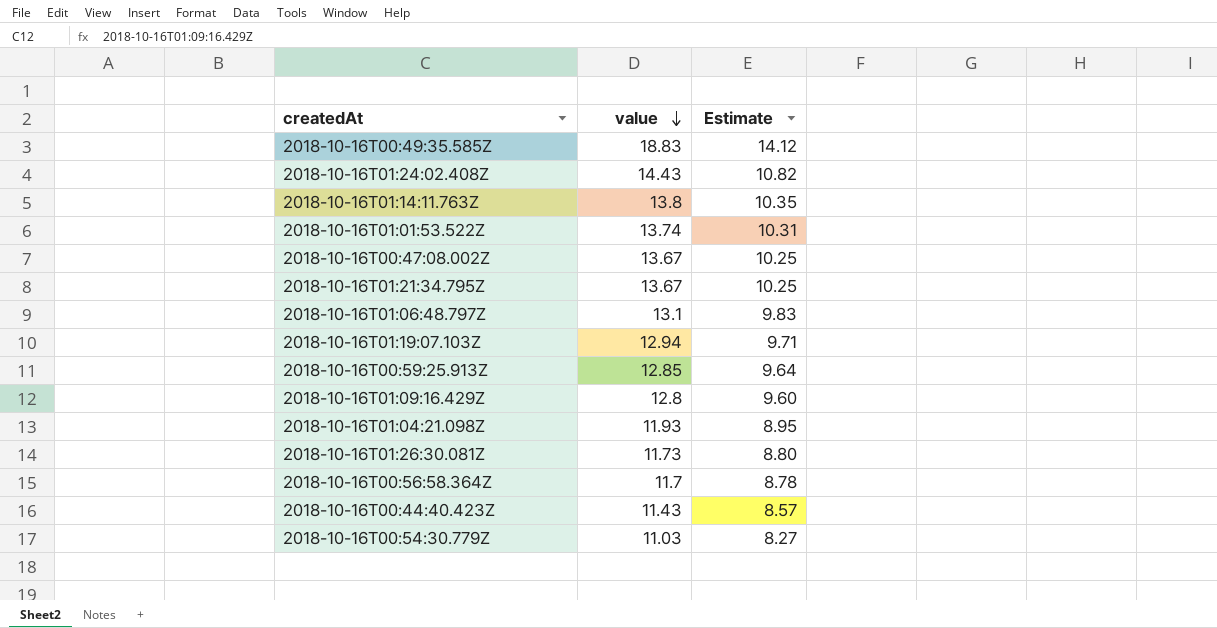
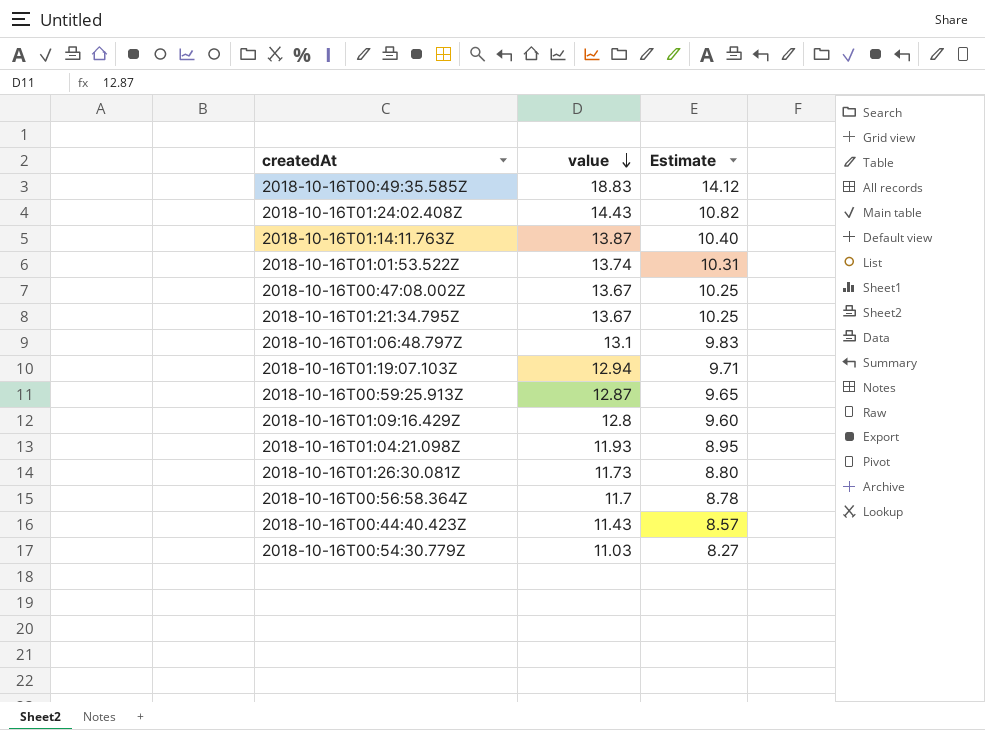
2018-10-16T01:14:11.763Z | value: 13.8 -> 13.87
2018-10-16T01:14:11.763Z | Estimate: 10.35 -> 10.40
2018-10-16T00:59:25.913Z | value: 12.85 -> 12.87
2018-10-16T00:59:25.913Z | Estimate: 9.64 -> 9.65

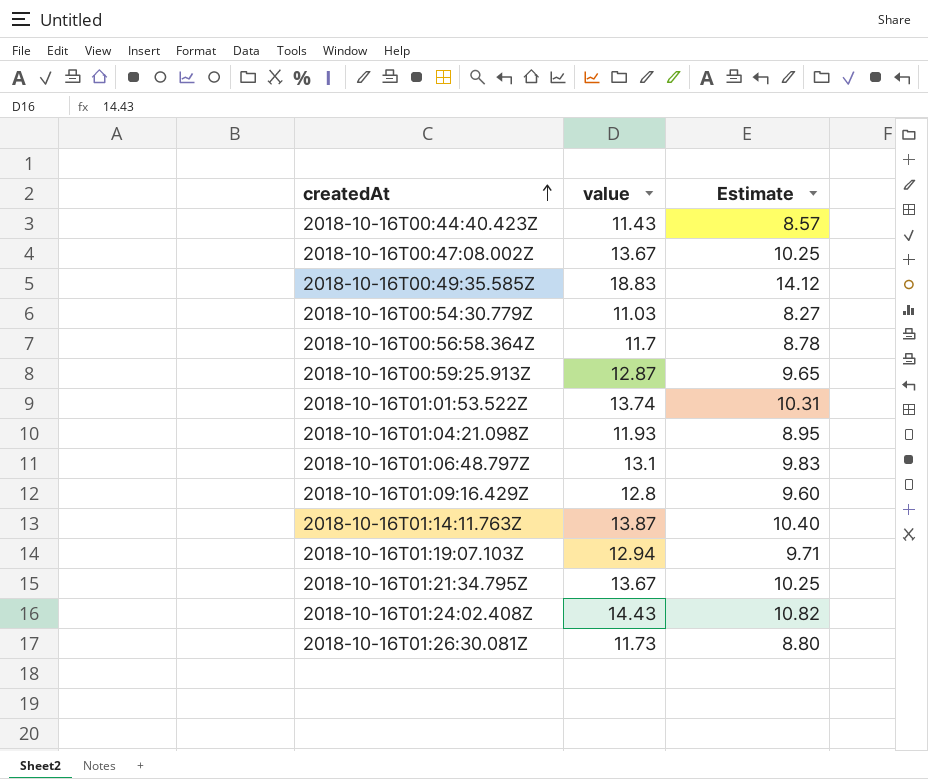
row order: value descending -> createdAt ascending

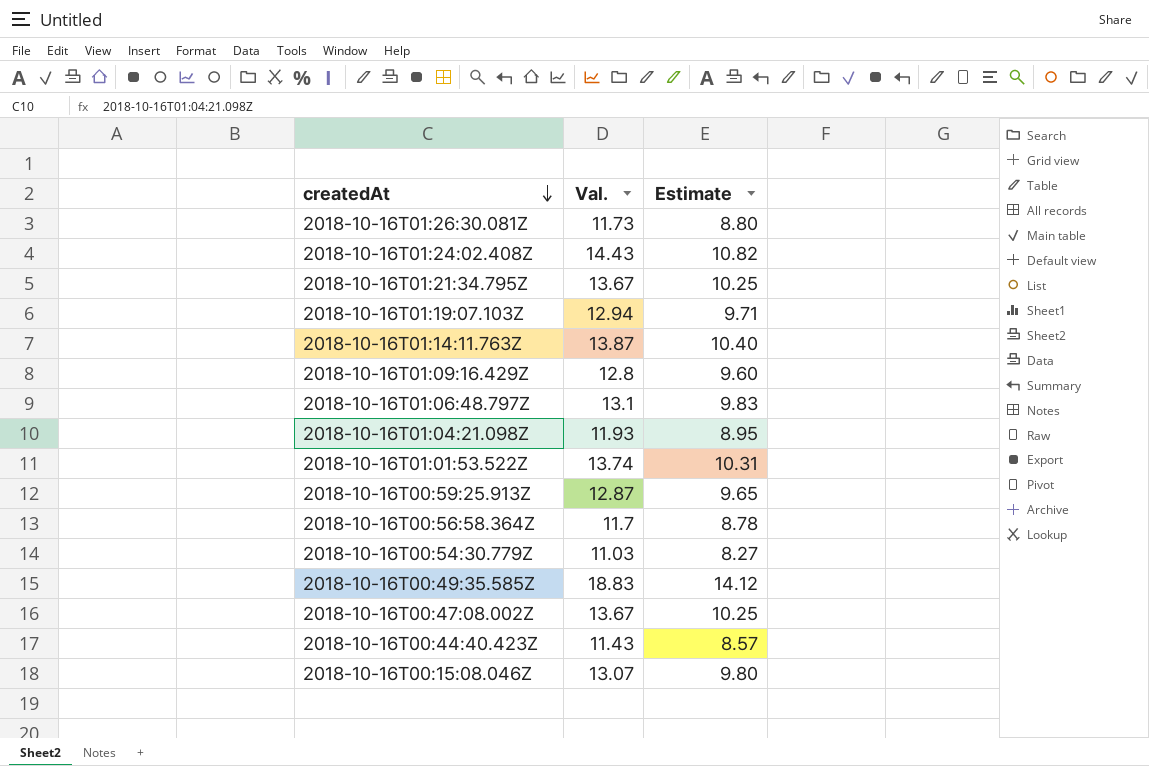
row order: createdAt ascending -> createdAt descending
column name: value -> Val.
row 2018-10-16T00:15:08.046Z: none -> 13.07 | 9.80

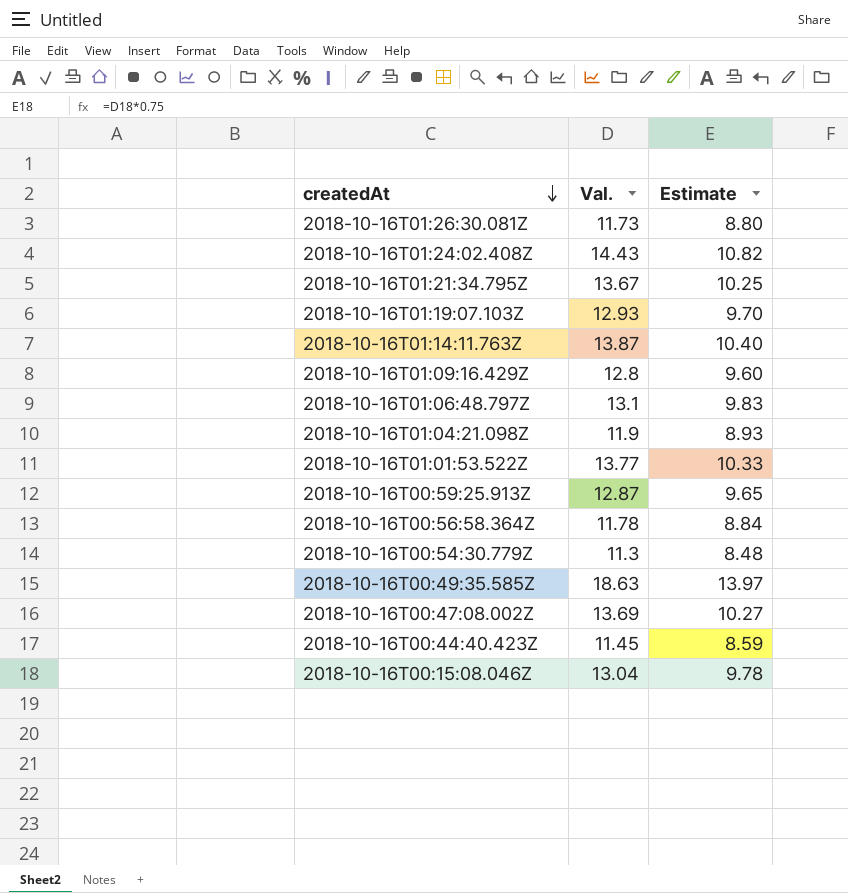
2018-10-16T01:19:07.103Z | Val.: 12.94 -> 12.93
2018-10-16T01:19:07.103Z | Estimate: 9.71 -> 9.70
2018-10-16T01:04:21.098Z | Val.: 11.93 -> 11.9
2018-10-16T01:04:21.098Z | Estimate: 8.95 -> 8.93
2018-10-16T01:01:53.522Z | Val.: 13.74 -> 13.77
2018-10-16T01:01:53.522Z | Estimate: 10.31 -> 10.33
2018-10-16T00:56:58.364Z | Val.: 11.7 -> 11.78
2018-10-16T00:56:58.364Z | Estimate: 8.78 -> 8.84
2018-10-16T00:54:30.779Z | Val.: 11.03 -> 11.3
2018-10-16T00:54:30.779Z | Estimate: 8.27 -> 8.48
2018-10-16T00:49:35.585Z | Val.: 18.83 -> 18.63
2018-10-16T00:49:35.585Z | Estimate: 14.12 -> 13.97
2018-10-16T00:47:08.002Z | Val.: 13.67 -> 13.69
2018-10-16T00:47:08.002Z | Estimate: 10.25 -> 10.27
2018-10-16T00:44:40.423Z | Val.: 11.43 -> 11.45
2018-10-16T00:44:40.423Z | Estimate: 8.57 -> 8.59
2018-10-16T00:15:08.046Z | Val.: 13.07 -> 13.04
2018-10-16T00:15:08.046Z | Estimate: 9.80 -> 9.78

